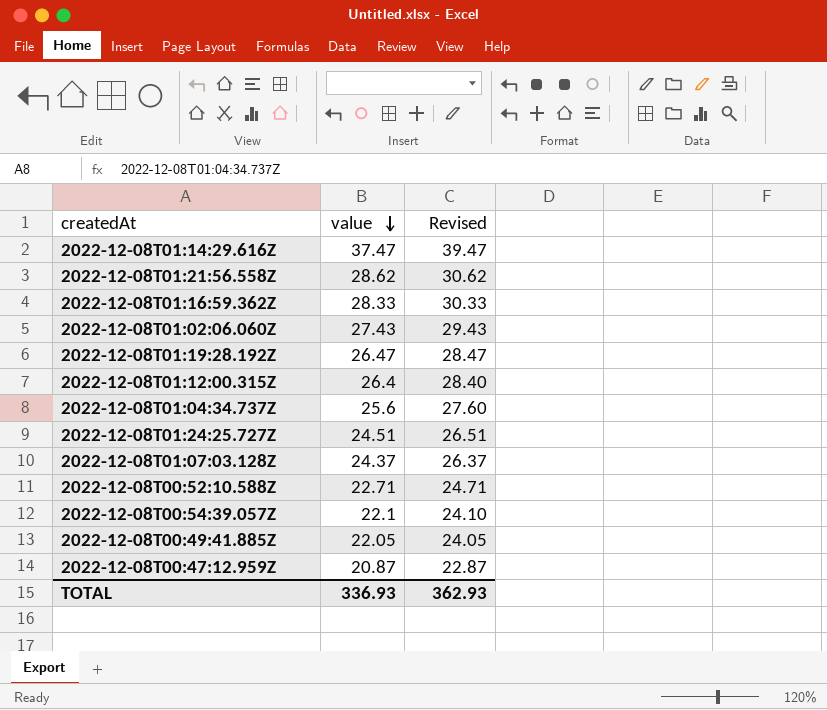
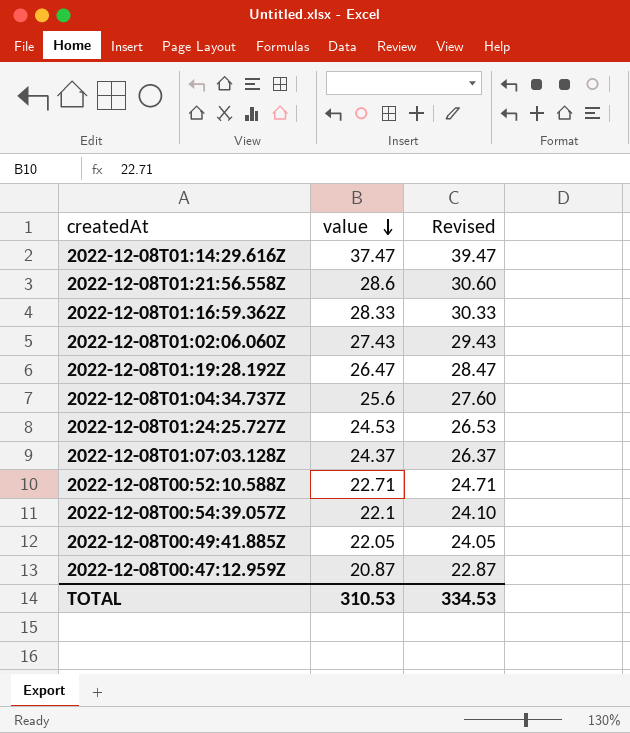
row 2022-12-08T01:12:00.315Z: 26.4 | 28.40 -> none
2022-12-08T01:21:56.558Z | value: 28.62 -> 28.6
2022-12-08T01:21:56.558Z | Revised: 30.62 -> 30.60
2022-12-08T01:24:25.727Z | value: 24.51 -> 24.53
2022-12-08T01:24:25.727Z | Revised: 26.51 -> 26.53
TOTAL | value: 336.93 -> 310.53
TOTAL | Revised: 362.93 -> 334.53

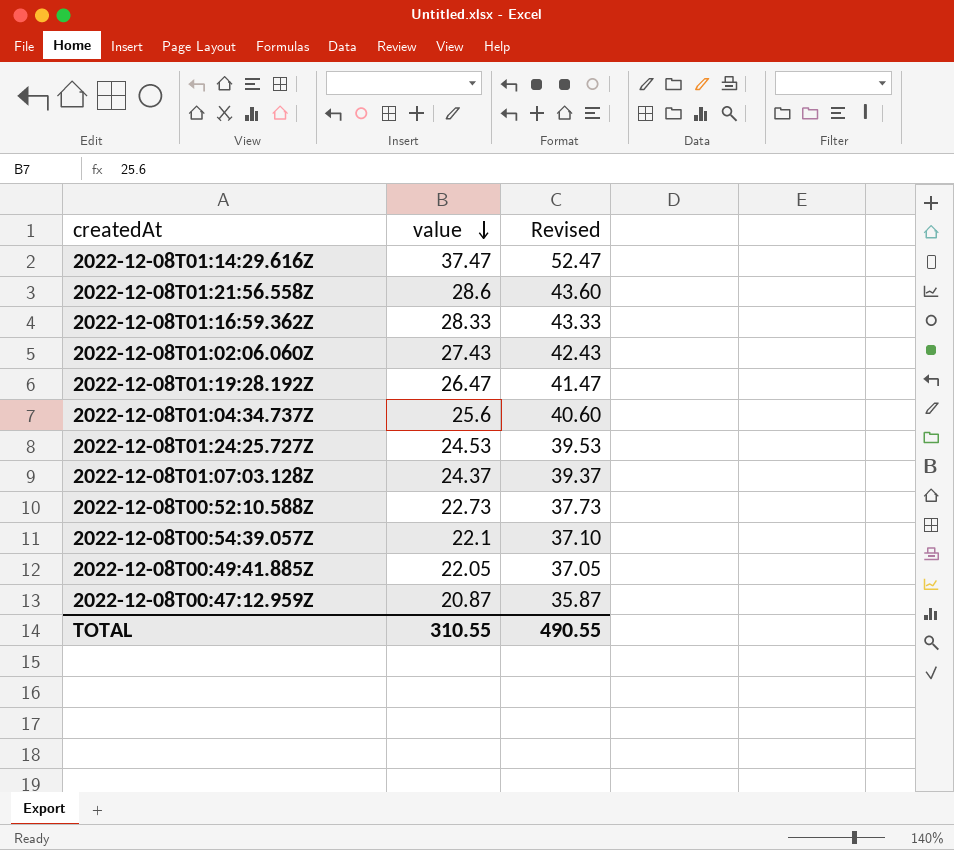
column Revised | formula: [value] + 2 -> [value] + 15
2022-12-08T00:52:10.588Z | value: 22.71 -> 22.73
TOTAL | value: 310.53 -> 310.55
TOTAL | Revised: 334.53 -> 490.55

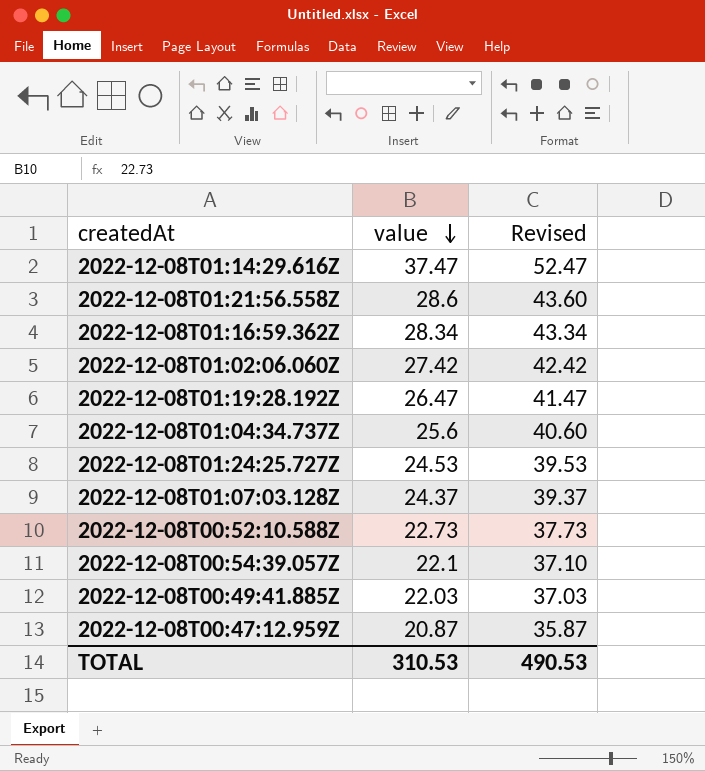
2022-12-08T01:16:59.362Z | value: 28.33 -> 28.34
2022-12-08T01:16:59.362Z | Revised: 43.33 -> 43.34
2022-12-08T01:02:06.060Z | value: 27.43 -> 27.42
2022-12-08T01:02:06.060Z | Revised: 42.43 -> 42.42
2022-12-08T00:49:41.885Z | value: 22.05 -> 22.03
2022-12-08T00:49:41.885Z | Revised: 37.05 -> 37.03
TOTAL | value: 310.55 -> 310.53
TOTAL | Revised: 490.55 -> 490.53

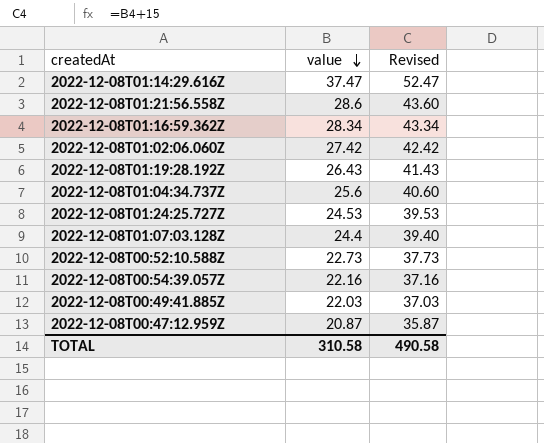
2022-12-08T01:19:28.192Z | value: 26.47 -> 26.43
2022-12-08T01:19:28.192Z | Revised: 41.47 -> 41.43
2022-12-08T01:07:03.128Z | value: 24.37 -> 24.4
2022-12-08T01:07:03.128Z | Revised: 39.37 -> 39.40
2022-12-08T00:54:39.057Z | value: 22.1 -> 22.16
2022-12-08T00:54:39.057Z | Revised: 37.10 -> 37.16
TOTAL | value: 310.53 -> 310.58
TOTAL | Revised: 490.53 -> 490.58

